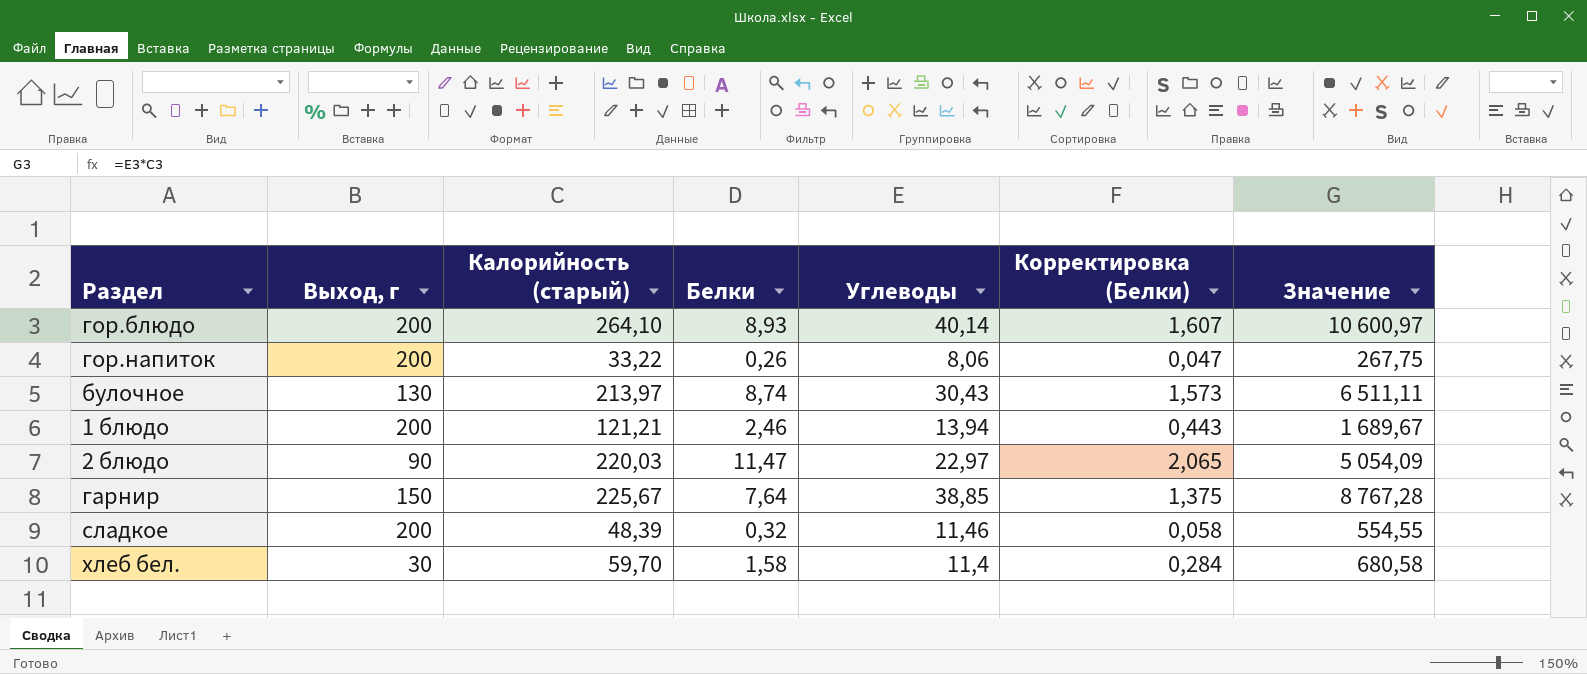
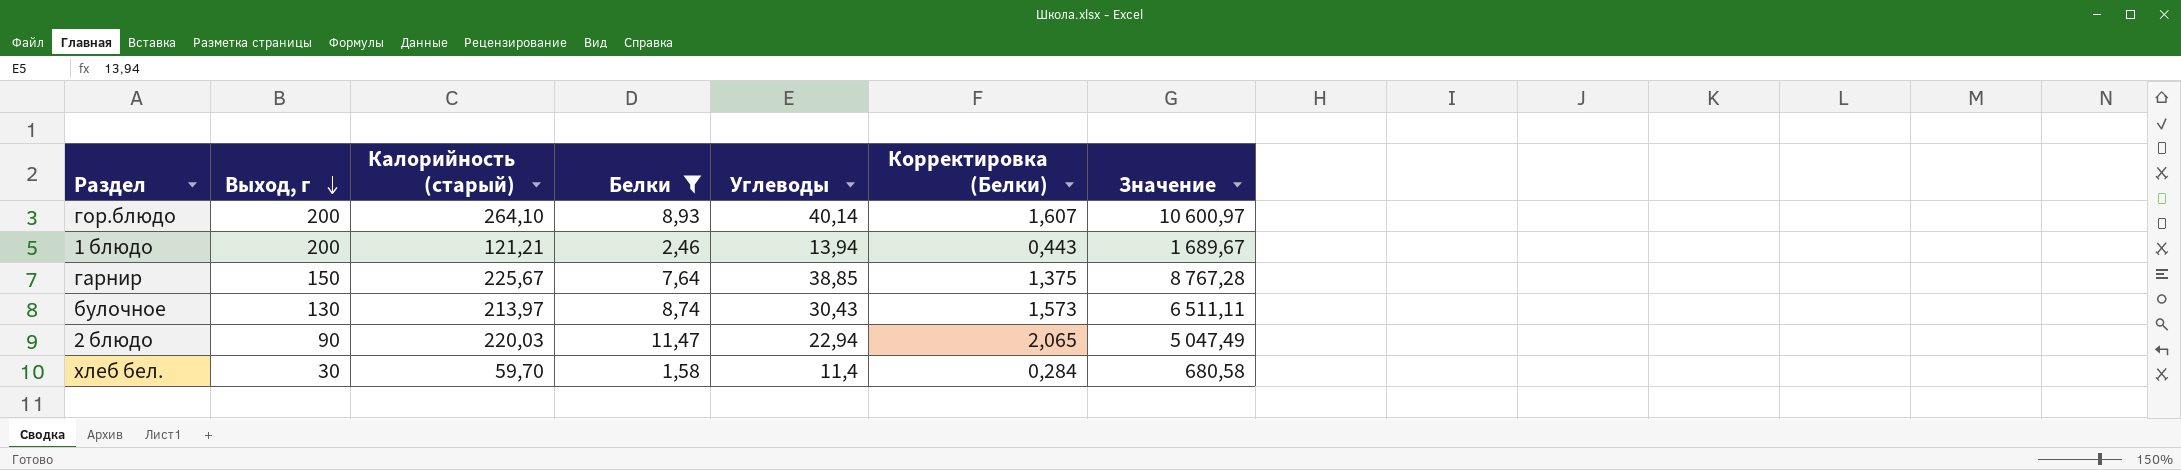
filter: none -> Белки >= 1,58
row order: none -> Выход, г descending
2 блюдо | Углеводы: 22,97 -> 22,94
2 блюдо | Значение: 5 054,09 -> 5 047,49

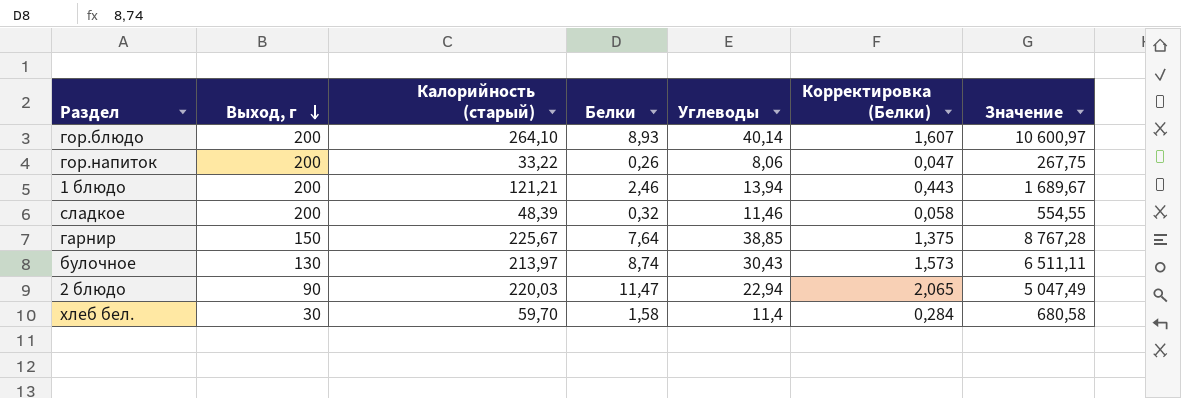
filter: Белки >= 1,58 -> none

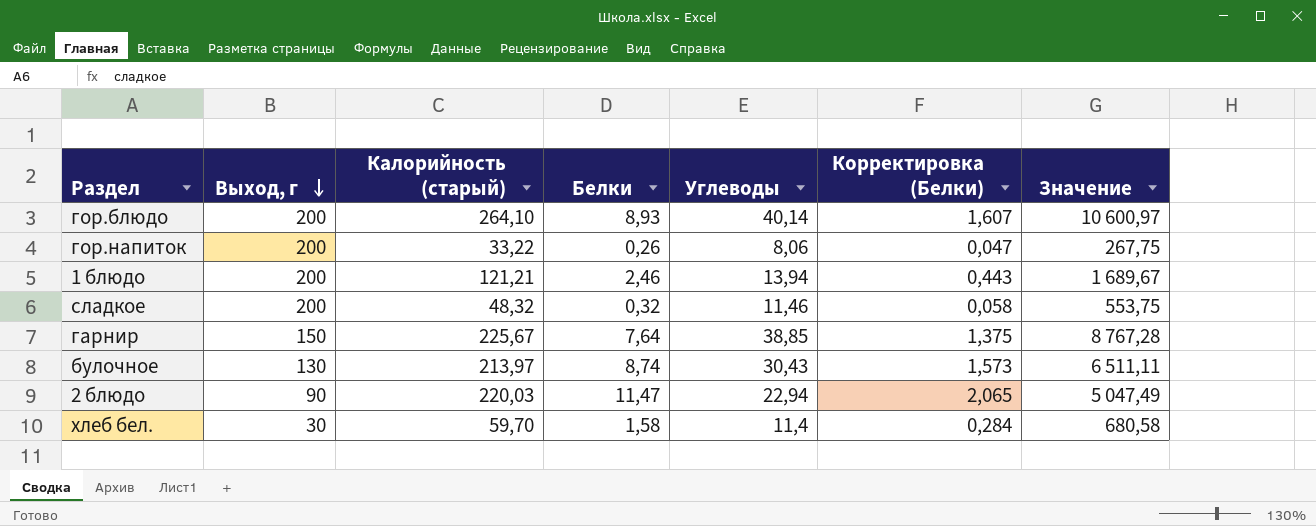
сладкое | Калорийность (старый): 48,39 -> 48,32
сладкое | Значение: 554,55 -> 553,75

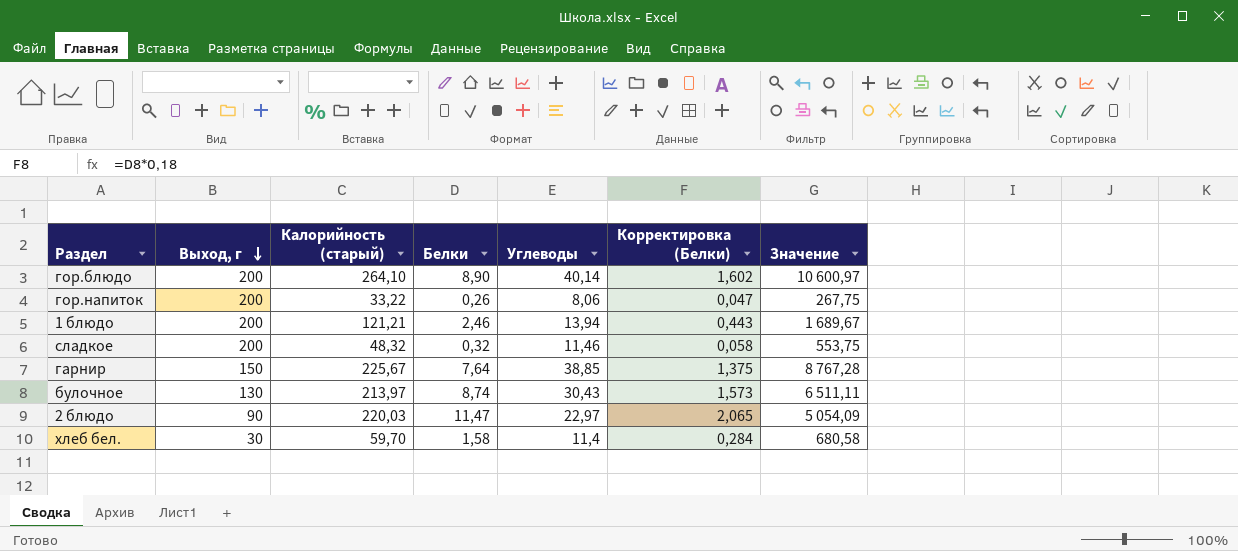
гор.блюдо | Белки: 8,93 -> 8,90
гор.блюдо | Корректировка (Белки): 1,607 -> 1,602
2 блюдо | Углеводы: 22,94 -> 22,97
2 блюдо | Значение: 5 047,49 -> 5 054,09

